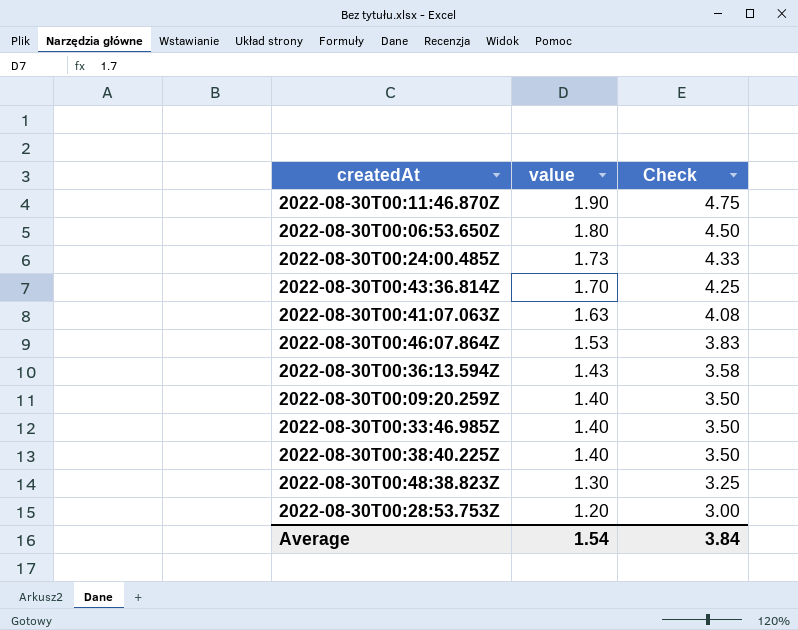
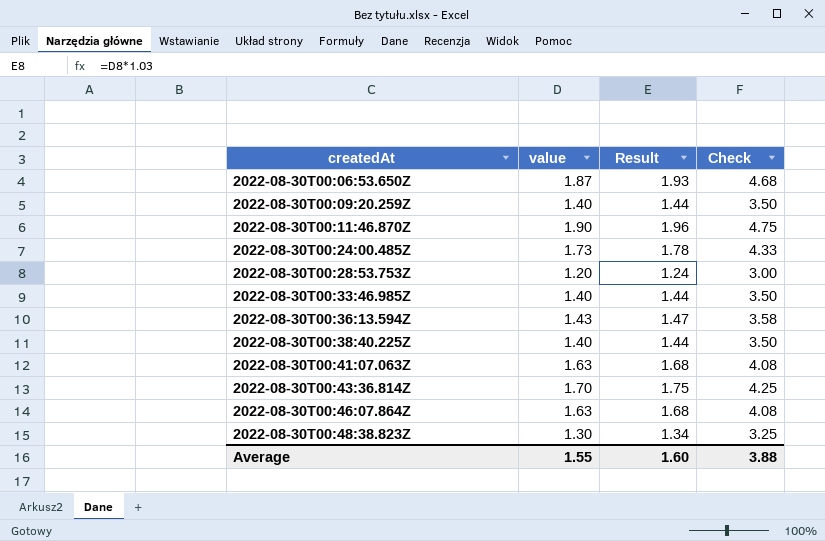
row order: value descending -> createdAt ascending
column Result | formula: none -> [value] * 1.03
2022-08-30T00:06:53.650Z | value: 1.80 -> 1.87
2022-08-30T00:06:53.650Z | Check: 4.50 -> 4.68
2022-08-30T00:46:07.864Z | value: 1.53 -> 1.63
2022-08-30T00:46:07.864Z | Check: 3.83 -> 4.08
Average | value: 1.54 -> 1.55
Average | Check: 3.84 -> 3.88

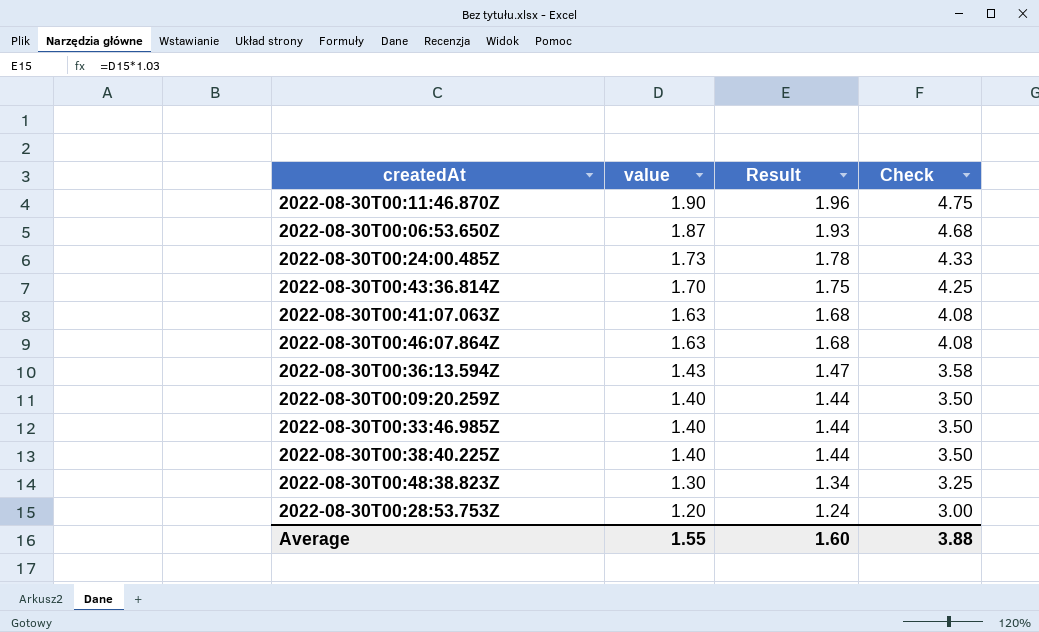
row order: createdAt ascending -> value descending

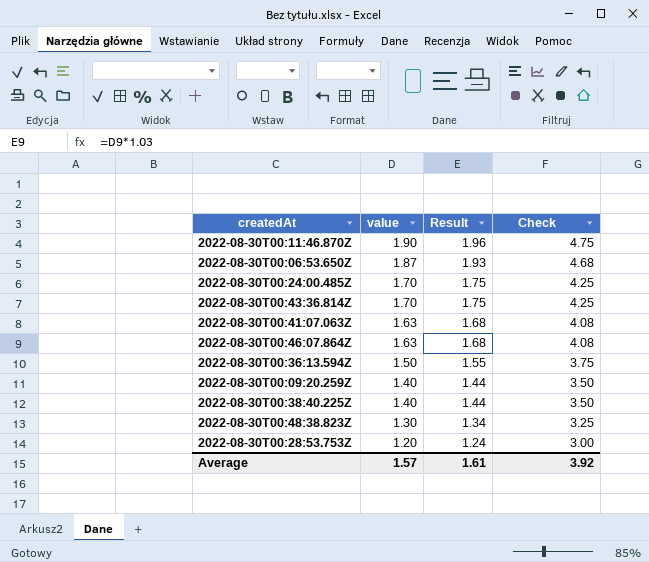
row 2022-08-30T00:33:46.985Z: 1.40 | 1.44 | 3.50 -> none
2022-08-30T00:24:00.485Z | value: 1.73 -> 1.70
2022-08-30T00:24:00.485Z | Result: 1.78 -> 1.75
2022-08-30T00:24:00.485Z | Check: 4.33 -> 4.25
2022-08-30T00:36:13.594Z | value: 1.43 -> 1.50
2022-08-30T00:36:13.594Z | Result: 1.47 -> 1.55
2022-08-30T00:36:13.594Z | Check: 3.58 -> 3.75
Average | value: 1.55 -> 1.57
Average | Result: 1.60 -> 1.61
Average | Check: 3.88 -> 3.92

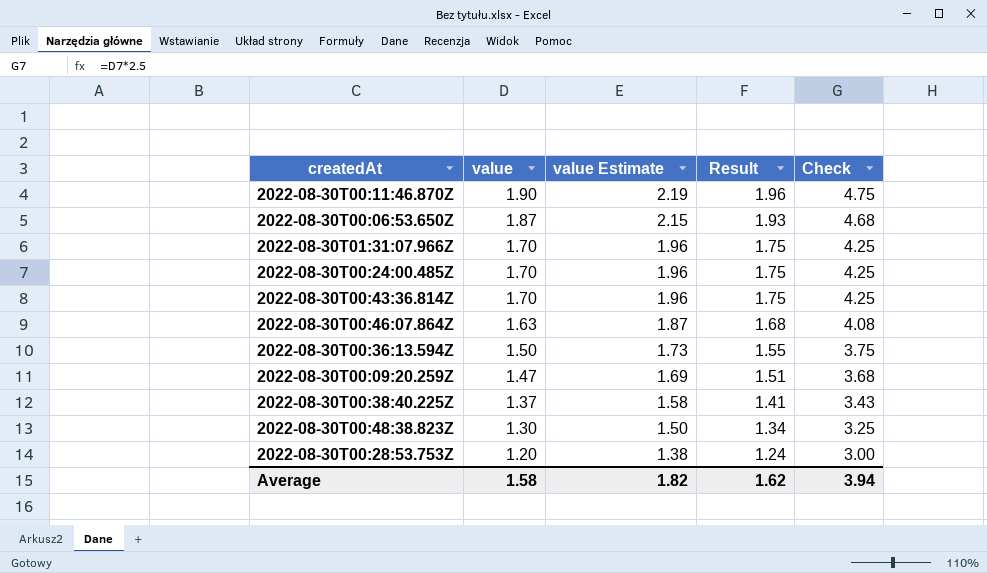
column value Estimate | formula: none -> [value] * 1.15
row 2022-08-30T00:41:07.063Z: 1.63 | 1.68 | 4.08 -> none
row 2022-08-30T01:31:07.966Z: none -> 1.70 | 1.96 | 1.75 | 4.25
2022-08-30T00:09:20.259Z | value: 1.40 -> 1.47
2022-08-30T00:09:20.259Z | Result: 1.44 -> 1.51
2022-08-30T00:09:20.259Z | Check: 3.50 -> 3.68
2022-08-30T00:38:40.225Z | value: 1.40 -> 1.37
2022-08-30T00:38:40.225Z | Result: 1.44 -> 1.41
2022-08-30T00:38:40.225Z | Check: 3.50 -> 3.43
Average | value: 1.57 -> 1.58
Average | Result: 1.61 -> 1.62
Average | Check: 3.92 -> 3.94

